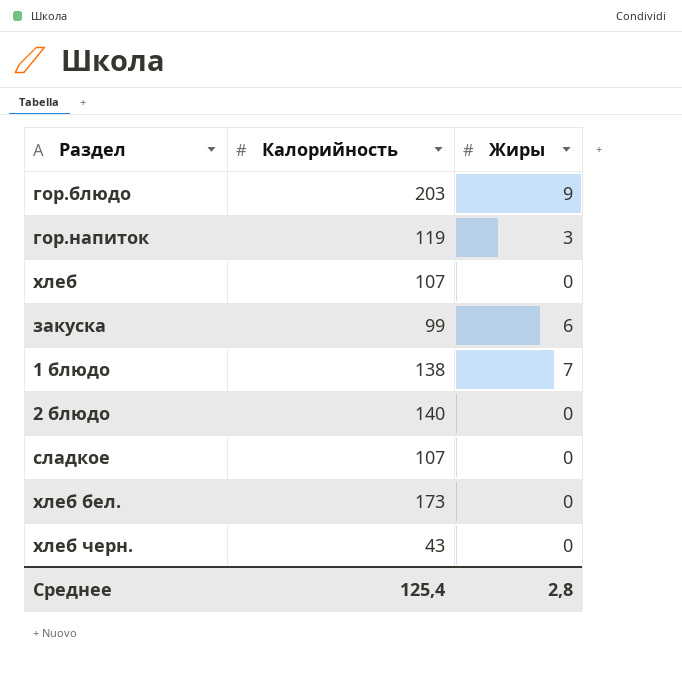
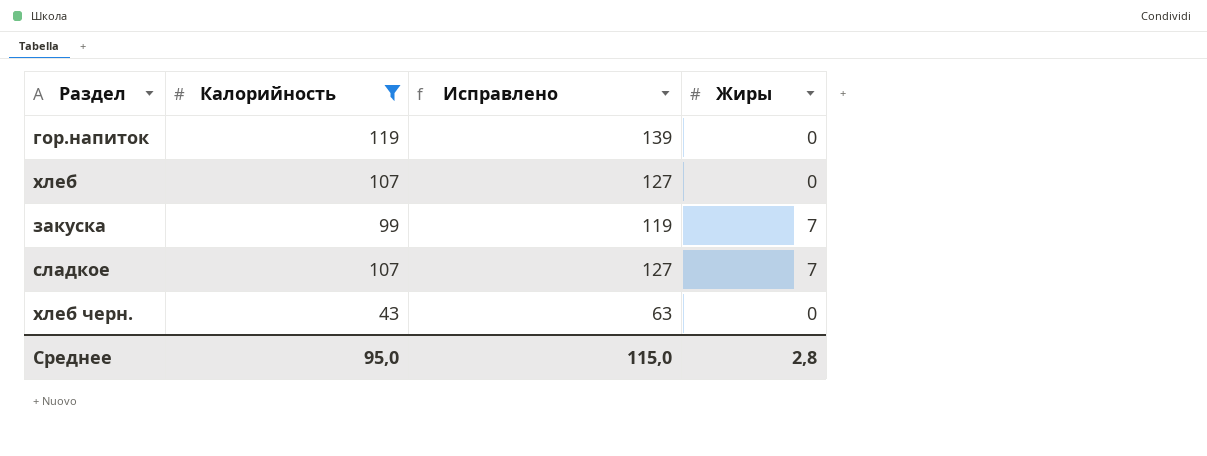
filter: none -> Калорийность <= 119
column Исправлено | formula: none -> [Калорийность] + 20
гор.напиток | Жиры: 3 -> 0
закуска | Жиры: 6 -> 7
сладкое | Жиры: 0 -> 7
Среднее | Калорийность: 125,4 -> 95,0

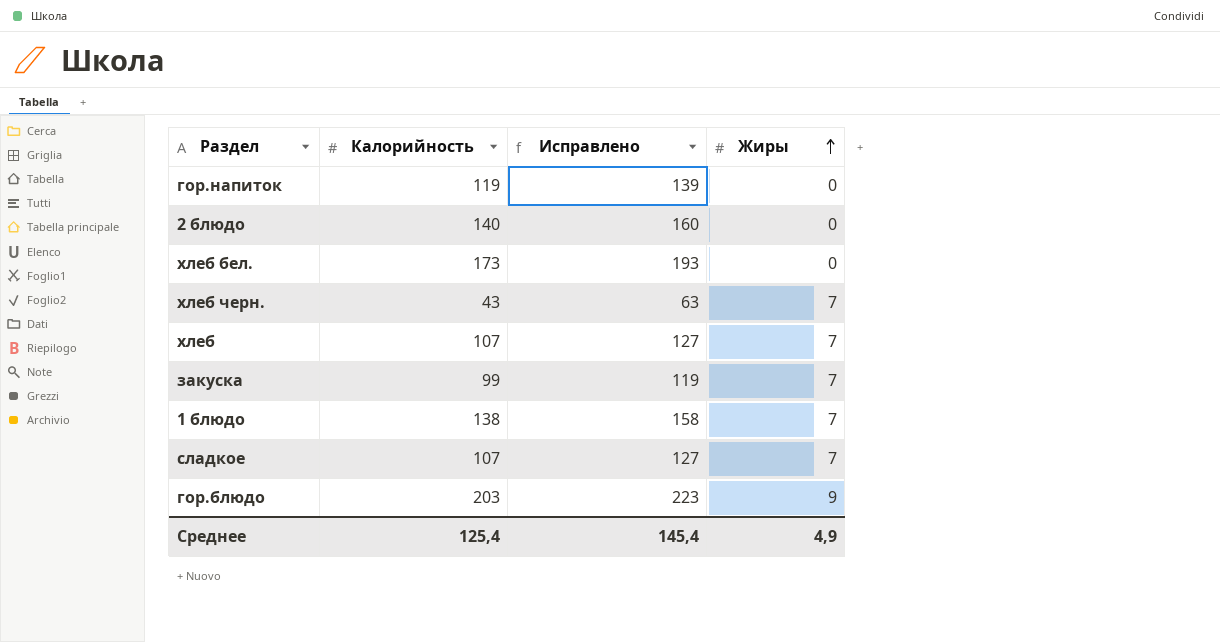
filter: Калорийность <= 119 -> none
row order: none -> Жиры ascending
хлеб черн. | Жиры: 0 -> 7
хлеб | Жиры: 0 -> 7
Среднее | Калорийность: 95,0 -> 125,4
Среднее | Исправлено: 115,0 -> 145,4
Среднее | Жиры: 2,8 -> 4,9

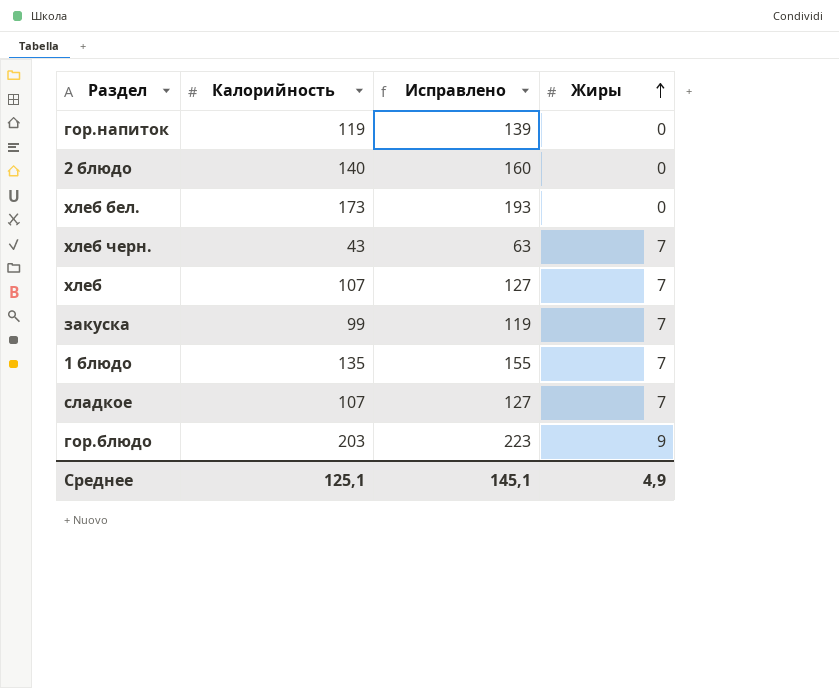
1 блюдо | Калорийность: 138 -> 135
1 блюдо | Исправлено: 158 -> 155
Среднее | Калорийность: 125,4 -> 125,1
Среднее | Исправлено: 145,4 -> 145,1

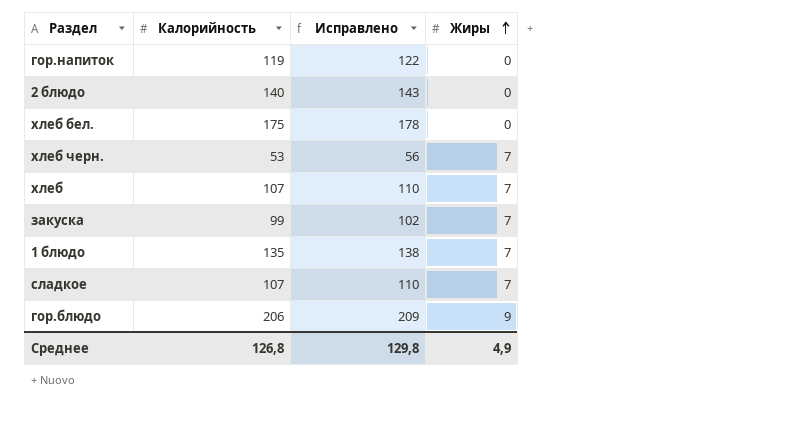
column Исправлено | formula: [Калорийность] + 20 -> [Калорийность] + 3
хлеб бел. | Калорийность: 173 -> 175
хлеб черн. | Калорийность: 43 -> 53
гор.блюдо | Калорийность: 203 -> 206
Среднее | Калорийность: 125,1 -> 126,8
Среднее | Исправлено: 145,1 -> 129,8

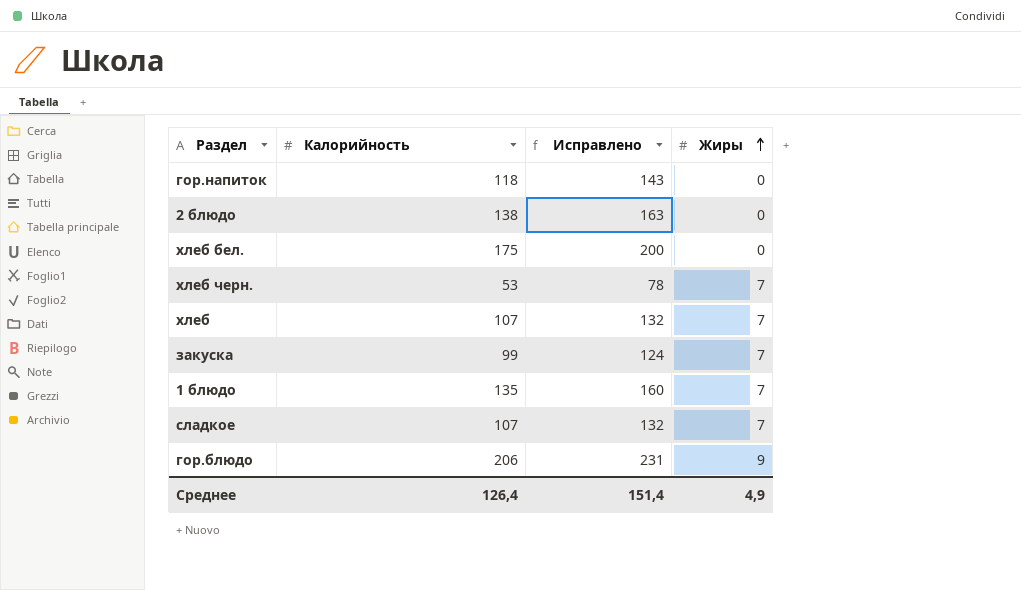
column Исправлено | formula: [Калорийность] + 3 -> [Калорийность] + 25
гор.напиток | Калорийность: 119 -> 118
2 блюдо | Калорийность: 140 -> 138
Среднее | Калорийность: 126,8 -> 126,4
Среднее | Исправлено: 129,8 -> 151,4

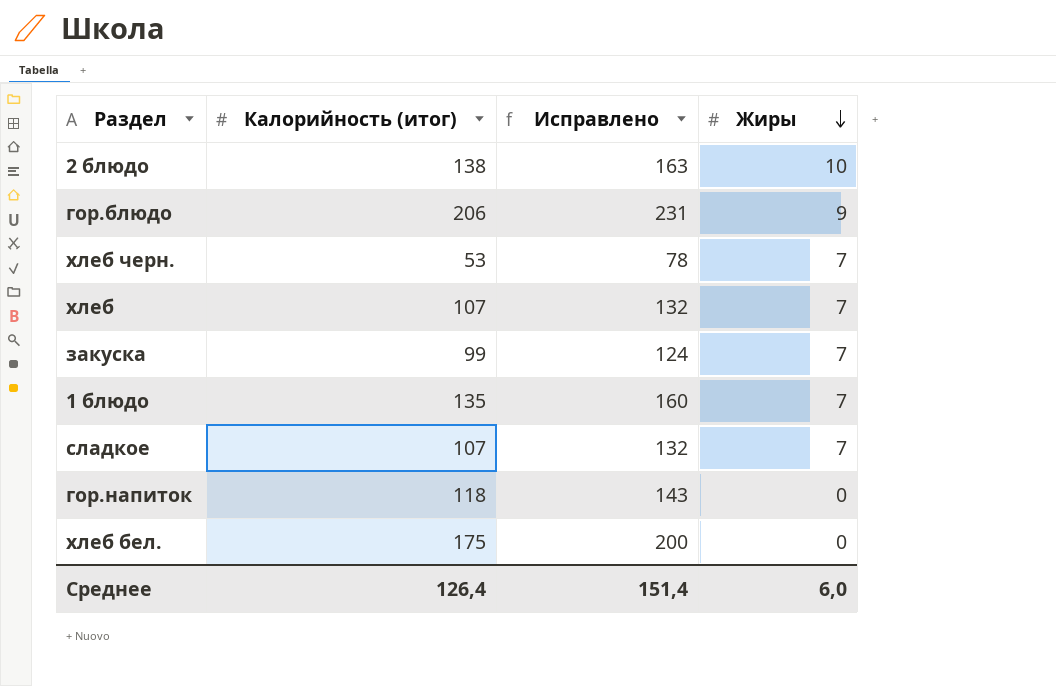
row order: Жиры ascending -> Жиры descending
column name: Калорийность -> Калорийность (итог)
2 блюдо | Жиры: 0 -> 10
Среднее | Жиры: 4,9 -> 6,0

